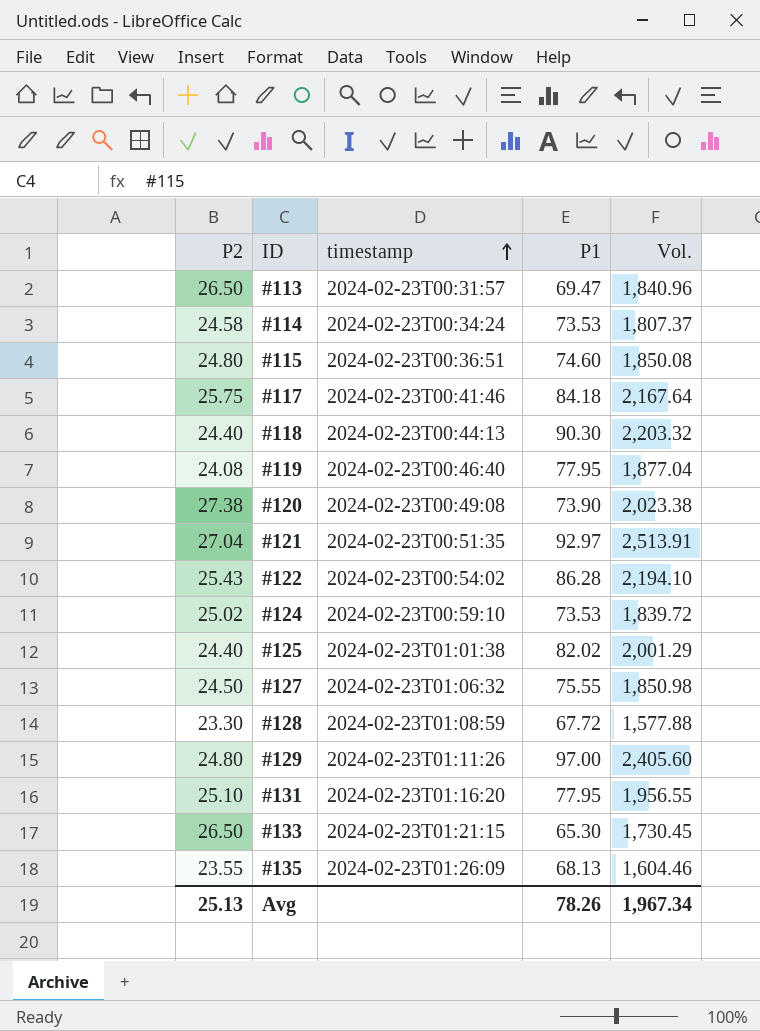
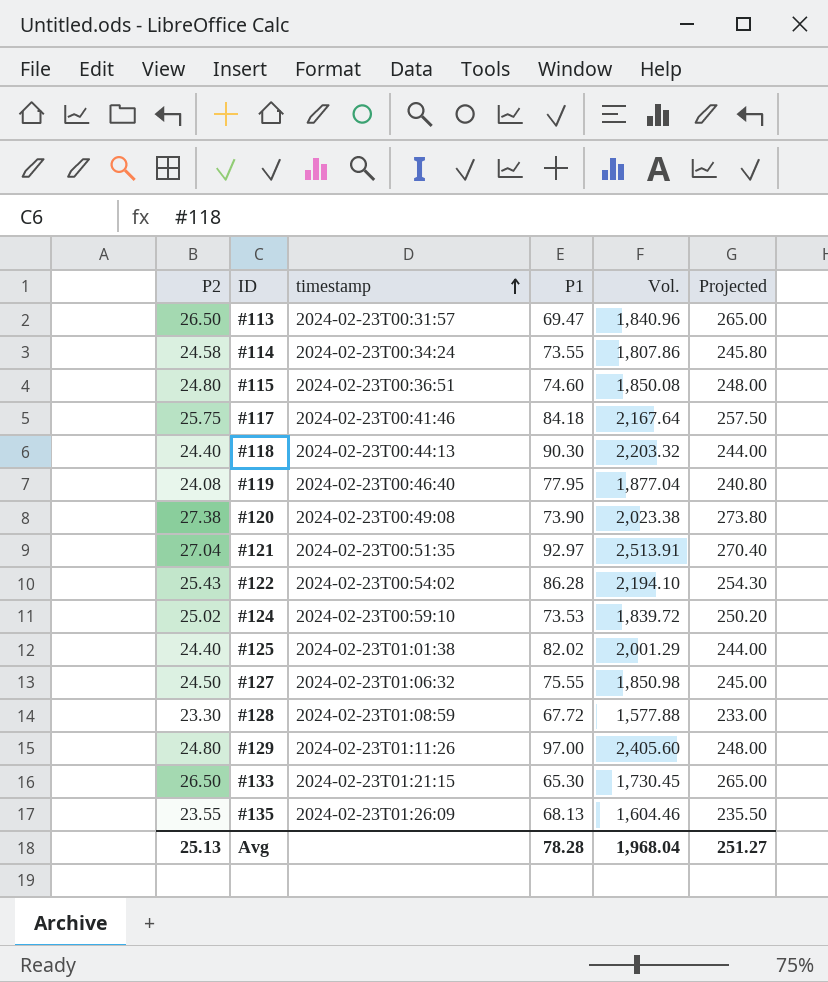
column Projected | formula: none -> [P2] * 10
row #131: 25.10 | 2024-02-23T01:16:20 | 77.95 | 1,956.55 -> none
#114 | P1: 73.53 -> 73.55
#114 | Vol.: 1,807.37 -> 1,807.86
Avg | P1: 78.26 -> 78.28
Avg | Vol.: 1,967.34 -> 1,968.04

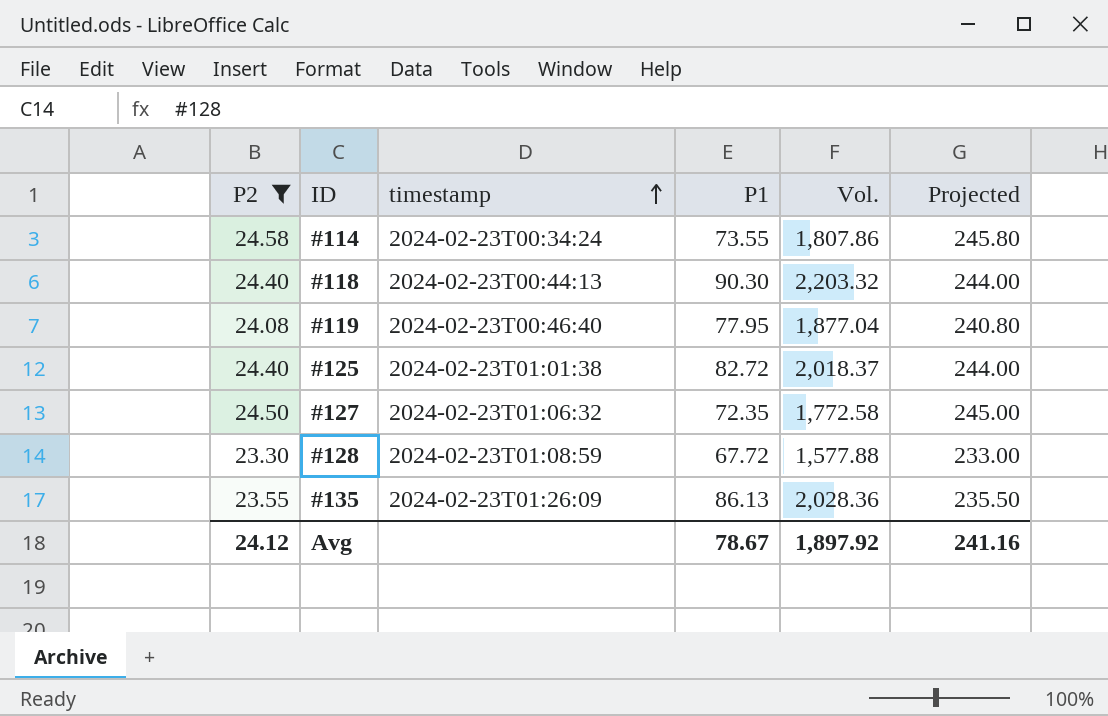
filter: none -> P2 <= 24.58
#125 | P1: 82.02 -> 82.72
#125 | Vol.: 2,001.29 -> 2,018.37
#127 | P1: 75.55 -> 72.35
#127 | Vol.: 1,850.98 -> 1,772.58
#135 | P1: 68.13 -> 86.13
#135 | Vol.: 1,604.46 -> 2,028.36
Avg | P2: 25.13 -> 24.12
Avg | P1: 78.28 -> 78.67
Avg | Vol.: 1,968.04 -> 1,897.92
Avg | Projected: 251.27 -> 241.16

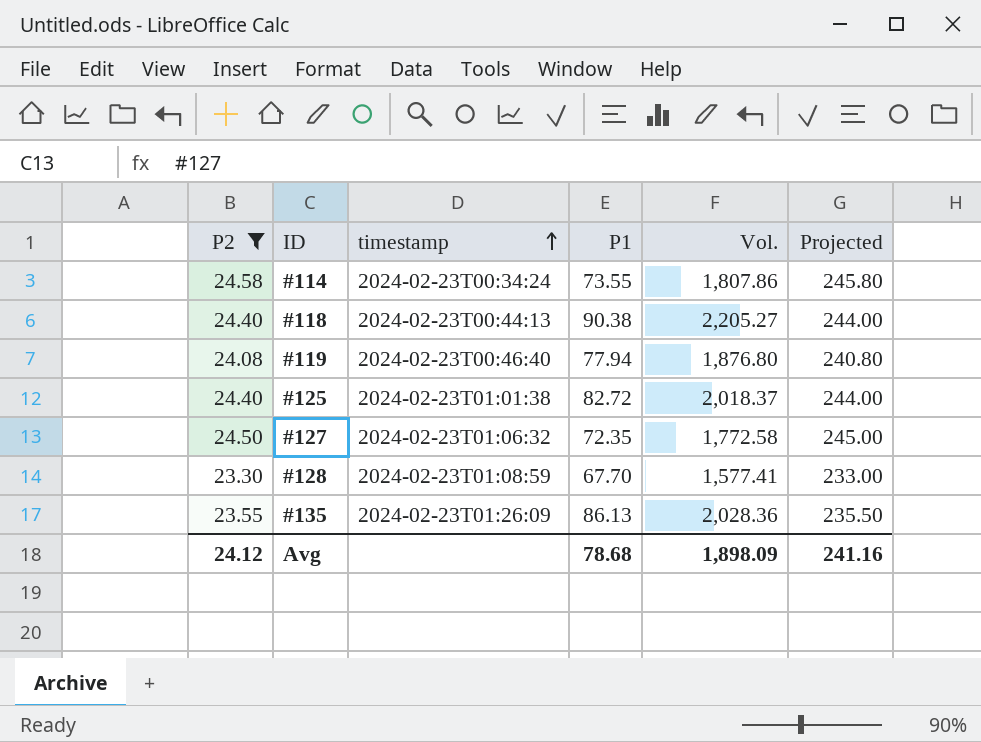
#118 | P1: 90.30 -> 90.38
#118 | Vol.: 2,203.32 -> 2,205.27
#119 | P1: 77.95 -> 77.94
#119 | Vol.: 1,877.04 -> 1,876.80
#128 | P1: 67.72 -> 67.70
#128 | Vol.: 1,577.88 -> 1,577.41
Avg | P1: 78.67 -> 78.68
Avg | Vol.: 1,897.92 -> 1,898.09

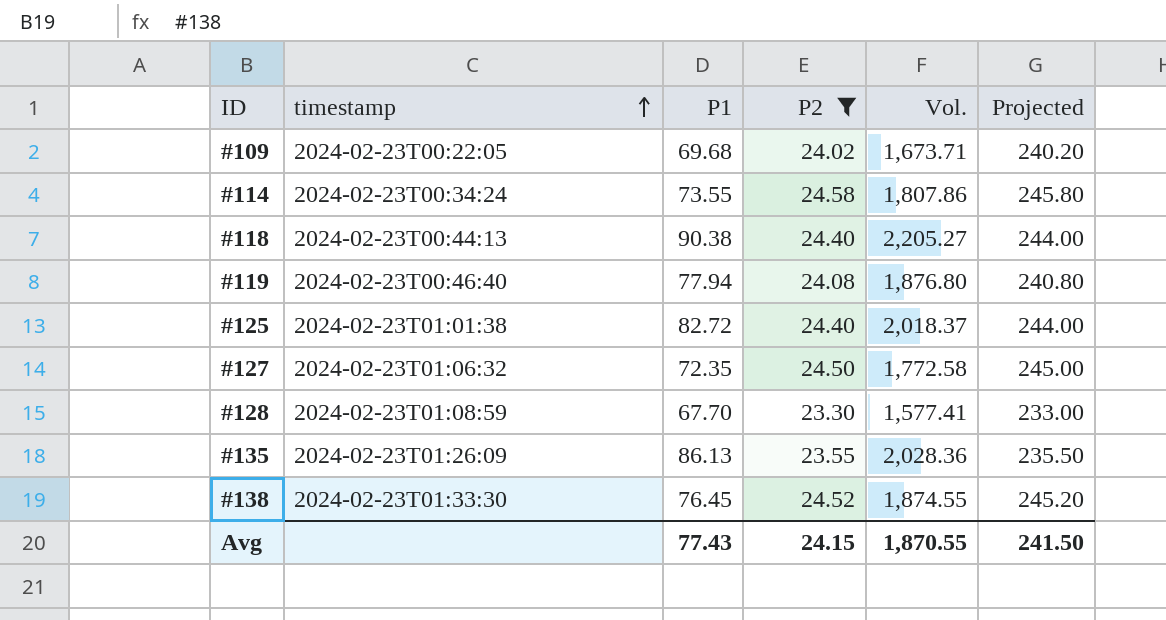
column P2 | position: 1 -> 4
row #109: none -> 2024-02-23T00:22:05 | 69.68 | 24.02 | 1,673.71 | 240.20
row #138: none -> 2024-02-23T01:33:30 | 76.45 | 24.52 | 1,874.55 | 245.20
Avg | P1: 78.68 -> 77.43
Avg | P2: 24.12 -> 24.15
Avg | Vol.: 1,898.09 -> 1,870.55
Avg | Projected: 241.16 -> 241.50

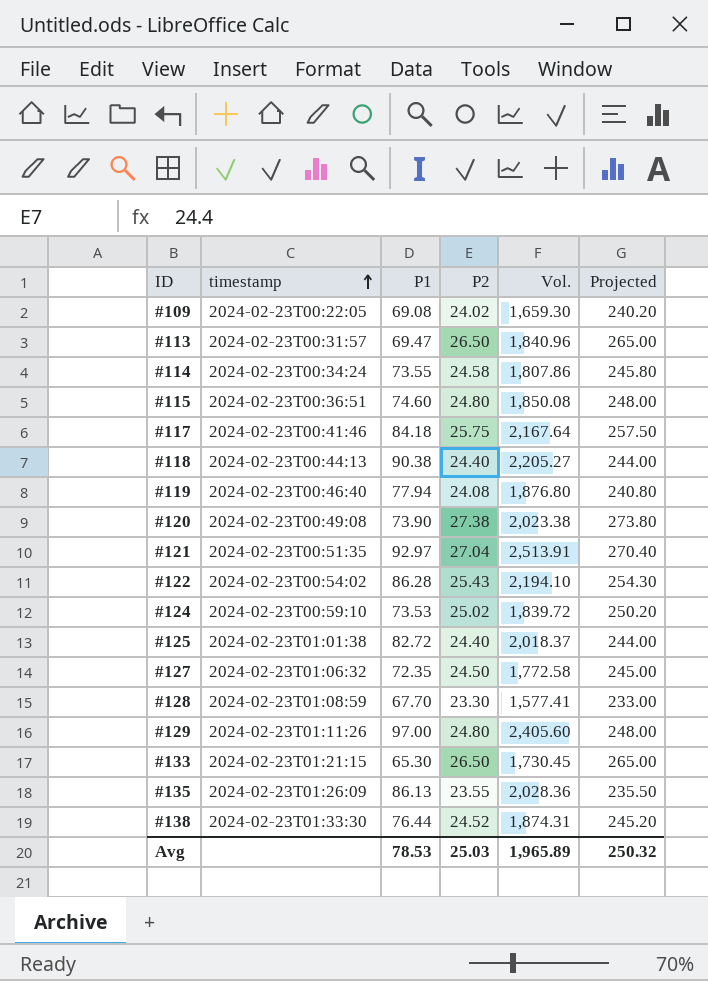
filter: P2 <= 24.58 -> none
#109 | P1: 69.68 -> 69.08
#109 | Vol.: 1,673.71 -> 1,659.30
#138 | P1: 76.45 -> 76.44
#138 | Vol.: 1,874.55 -> 1,874.31
Avg | P1: 77.43 -> 78.53
Avg | P2: 24.15 -> 25.03
Avg | Vol.: 1,870.55 -> 1,965.89
Avg | Projected: 241.50 -> 250.32

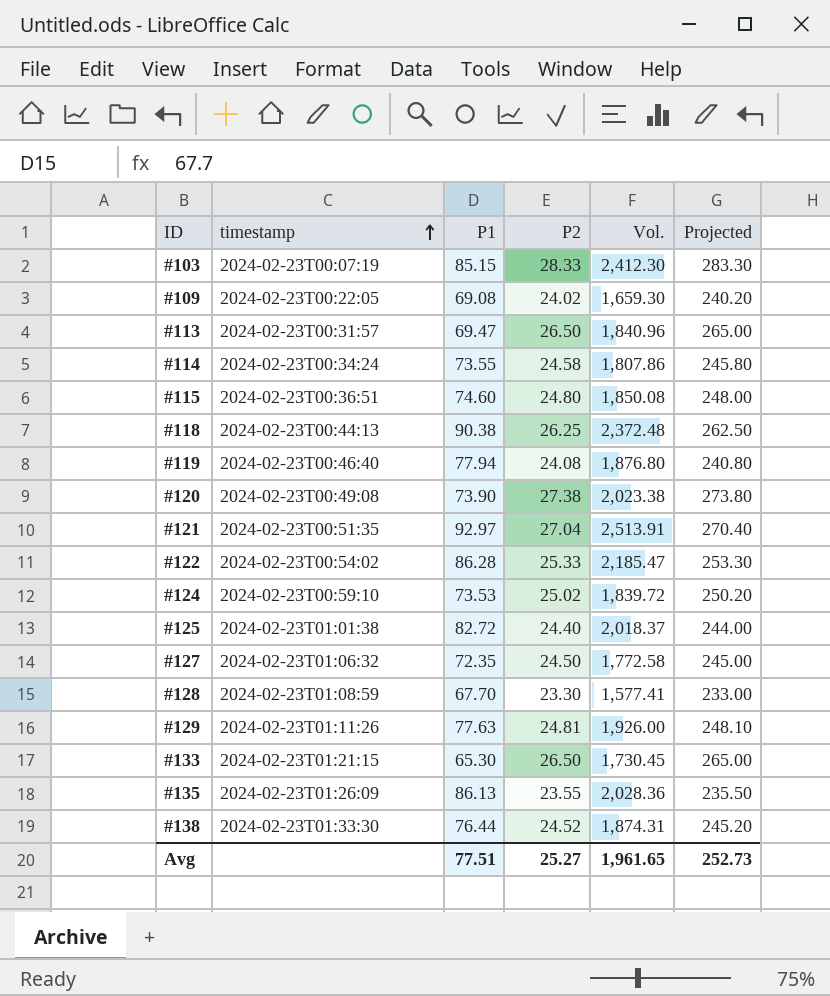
row #117: 2024-02-23T00:41:46 | 84.18 | 25.75 | 2,167.64 | 257.50 -> none
row #103: none -> 2024-02-23T00:07:19 | 85.15 | 28.33 | 2,412.30 | 283.30
#118 | P2: 24.40 -> 26.25
#118 | Vol.: 2,205.27 -> 2,372.48
#118 | Projected: 244.00 -> 262.50
#122 | P2: 25.43 -> 25.33
#122 | Vol.: 2,194.10 -> 2,185.47
#122 | Projected: 254.30 -> 253.30
#129 | P1: 97.00 -> 77.63
#129 | P2: 24.80 -> 24.81
#129 | Vol.: 2,405.60 -> 1,926.00
#129 | Projected: 248.00 -> 248.10
Avg | P1: 78.53 -> 77.51
Avg | P2: 25.03 -> 25.27
Avg | Vol.: 1,965.89 -> 1,961.65
Avg | Projected: 250.32 -> 252.73

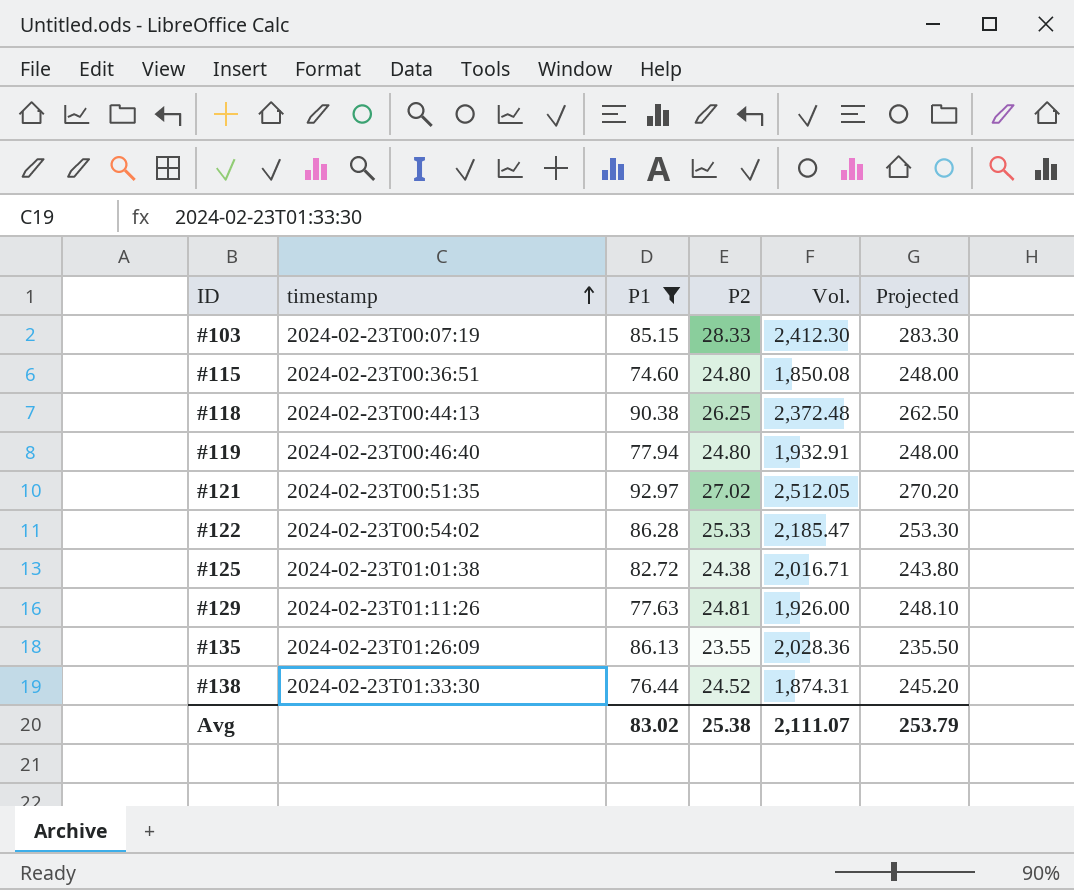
filter: none -> P1 >= 74.60
#119 | P2: 24.08 -> 24.80
#119 | Vol.: 1,876.80 -> 1,932.91
#119 | Projected: 240.80 -> 248.00
#121 | P2: 27.04 -> 27.02
#121 | Vol.: 2,513.91 -> 2,512.05
#121 | Projected: 270.40 -> 270.20
#125 | P2: 24.40 -> 24.38
#125 | Vol.: 2,018.37 -> 2,016.71
#125 | Projected: 244.00 -> 243.80
Avg | P1: 77.51 -> 83.02
Avg | P2: 25.27 -> 25.38
Avg | Vol.: 1,961.65 -> 2,111.07
Avg | Projected: 252.73 -> 253.79

